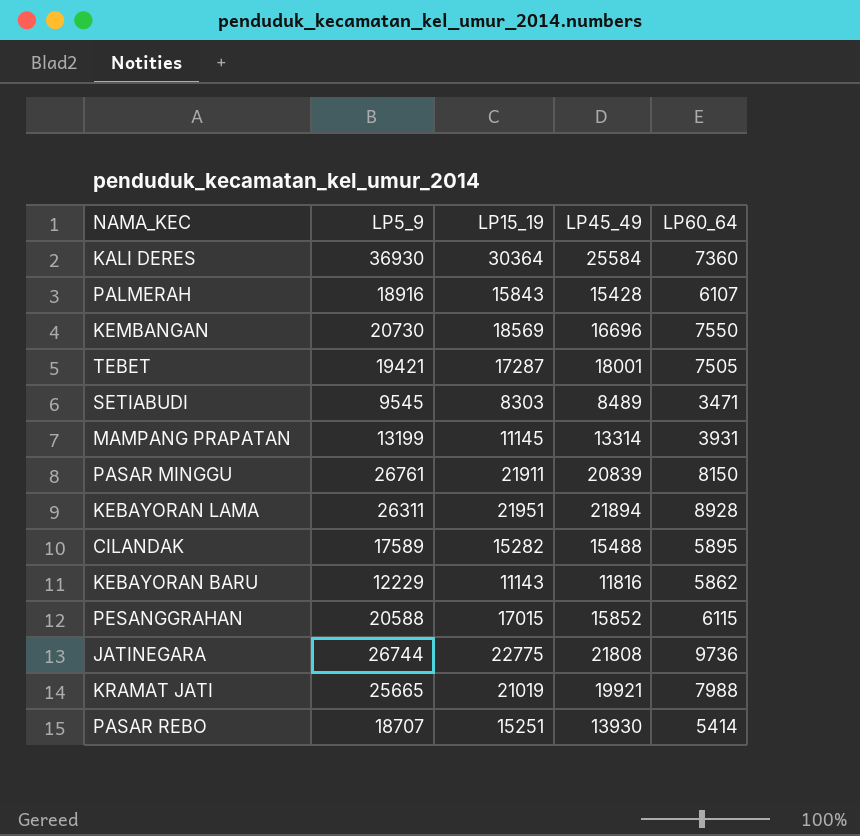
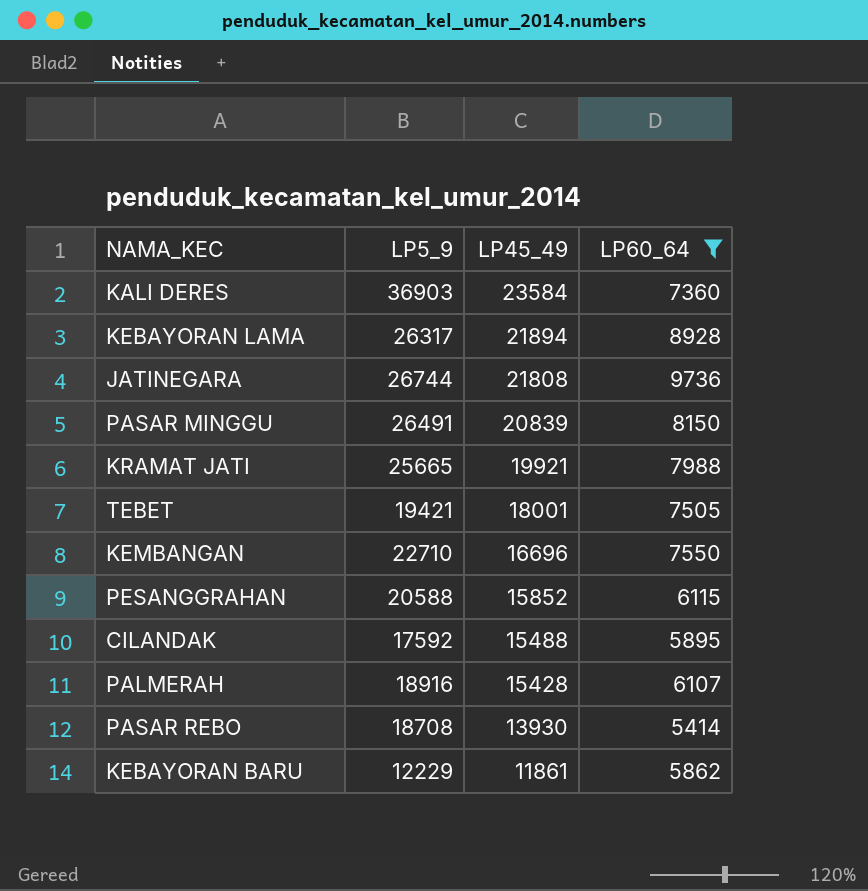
filter: none -> LP60_64 >= 5414
row order: none -> LP45_49 descending
column LP15_19 | position: 3 -> none
KALI DERES | LP5_9: 36930 -> 36903
KALI DERES | LP45_49: 25584 -> 23584
KEBAYORAN LAMA | LP5_9: 26311 -> 26317
PASAR MINGGU | LP5_9: 26761 -> 26491
KEMBANGAN | LP5_9: 20730 -> 22710
CILANDAK | LP5_9: 17589 -> 17592
PASAR REBO | LP5_9: 18707 -> 18708
KEBAYORAN BARU | LP45_49: 11816 -> 11861

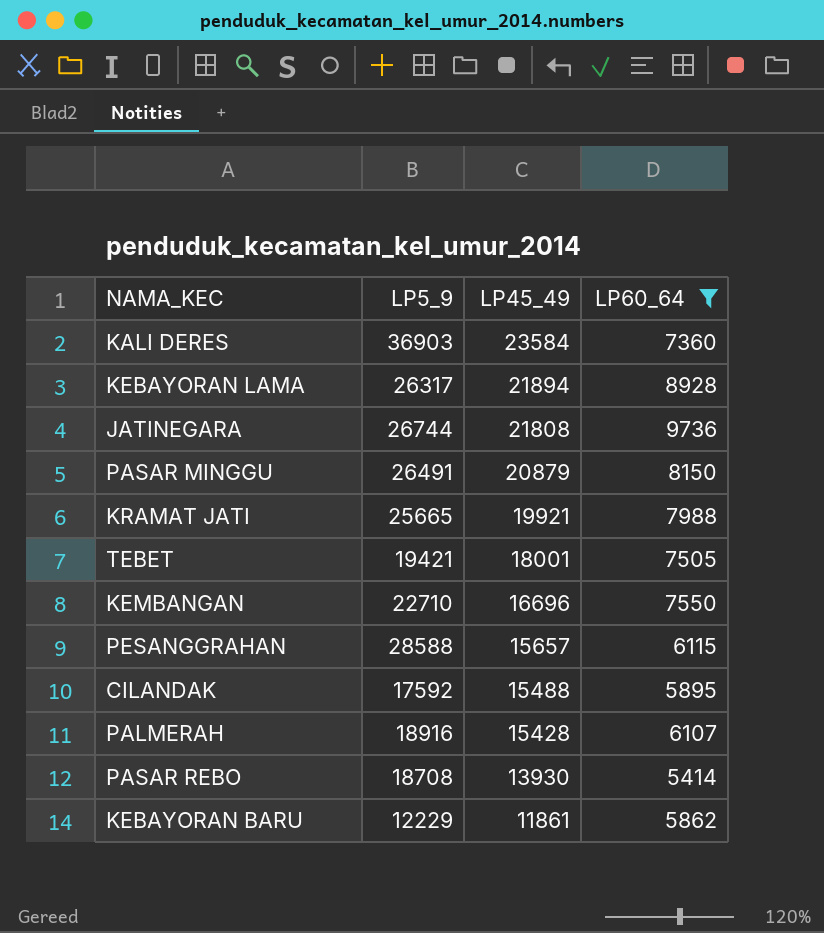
PASAR MINGGU | LP45_49: 20839 -> 20879
PESANGGRAHAN | LP5_9: 20588 -> 28588
PESANGGRAHAN | LP45_49: 15852 -> 15657

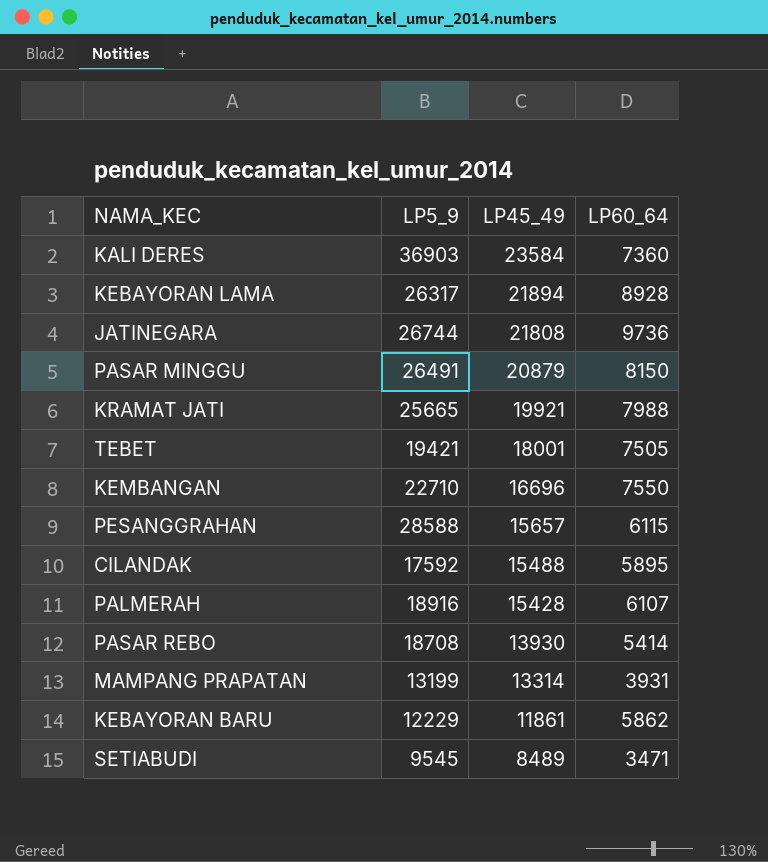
filter: LP60_64 >= 5414 -> none

